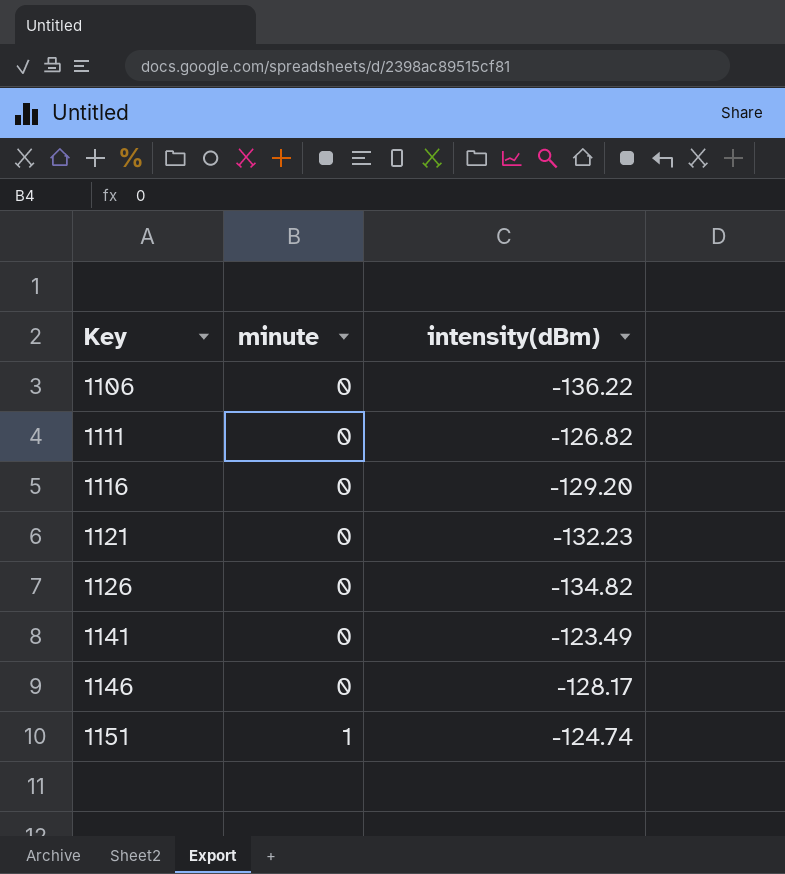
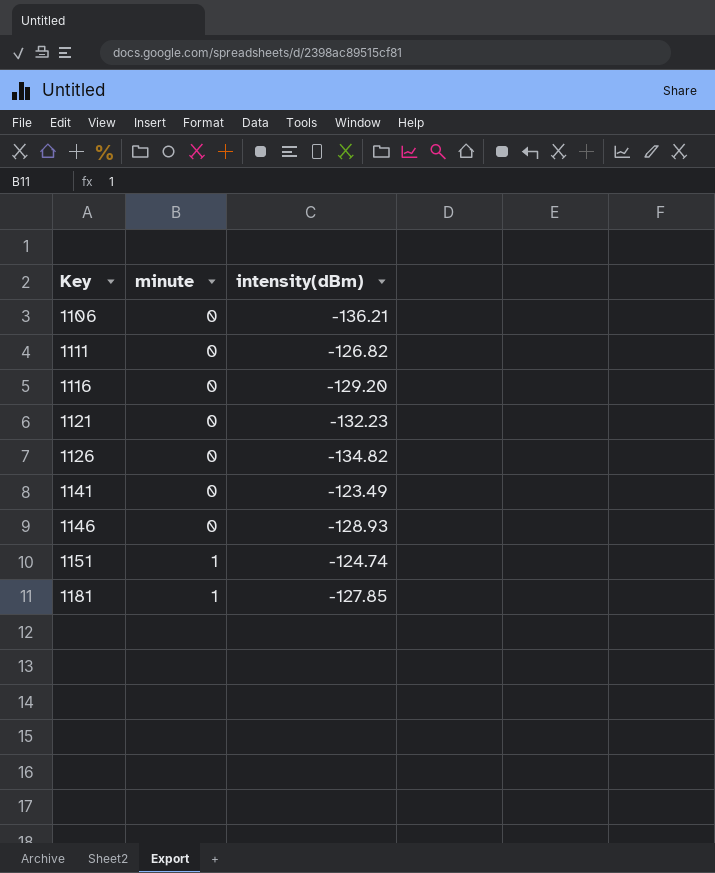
1106 | intensity(dBm): -136.22 -> -136.21
1146 | intensity(dBm): -128.17 -> -128.93
row 1181: none -> 1 | -127.85

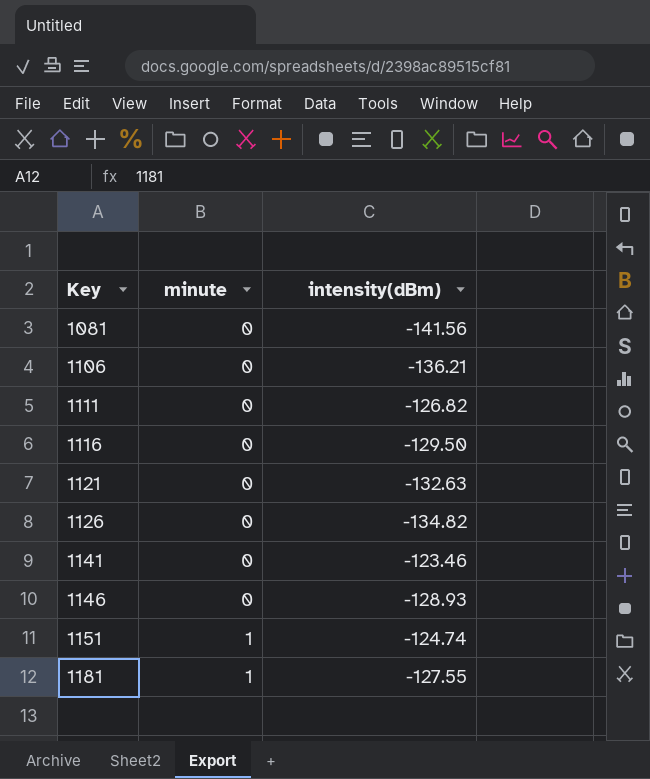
row 1081: none -> 0 | -141.56
1116 | intensity(dBm): -129.20 -> -129.50
1121 | intensity(dBm): -132.23 -> -132.63
1141 | intensity(dBm): -123.49 -> -123.46
1181 | intensity(dBm): -127.85 -> -127.55

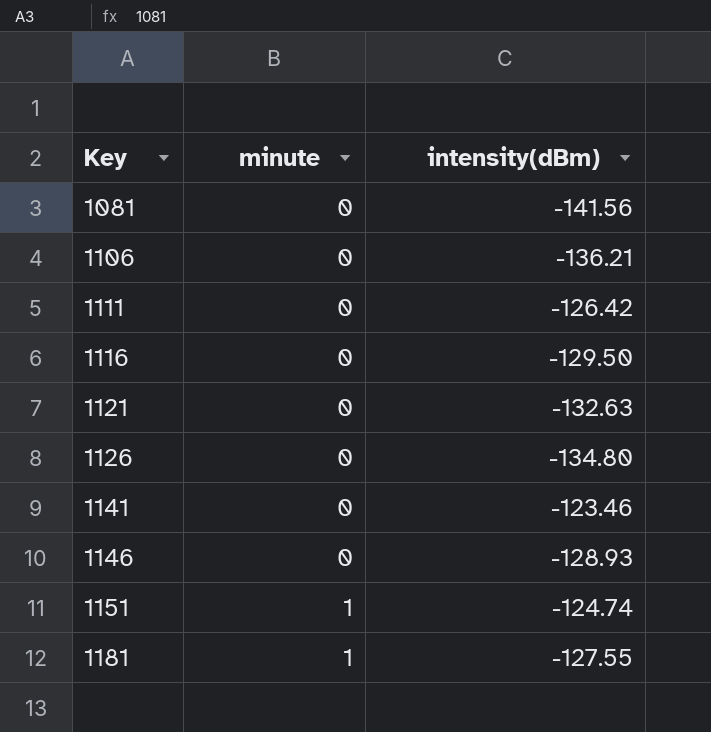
1111 | intensity(dBm): -126.82 -> -126.42
1126 | intensity(dBm): -134.82 -> -134.80

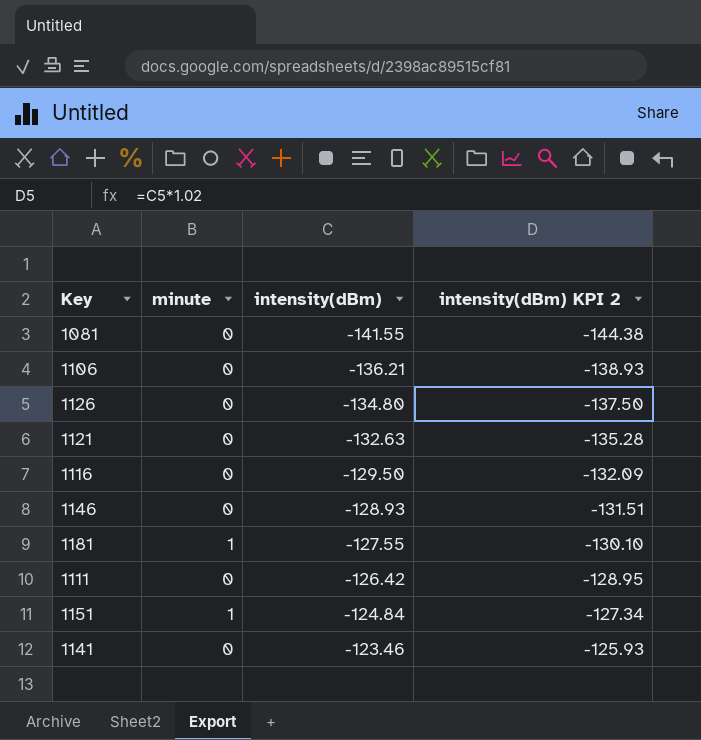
row order: Key ascending -> intensity(dBm) ascending
column intensity(dBm) KPI 2 | formula: none -> [intensity(dBm)] * 1.02
1081 | intensity(dBm): -141.56 -> -141.55
1151 | intensity(dBm): -124.74 -> -124.84

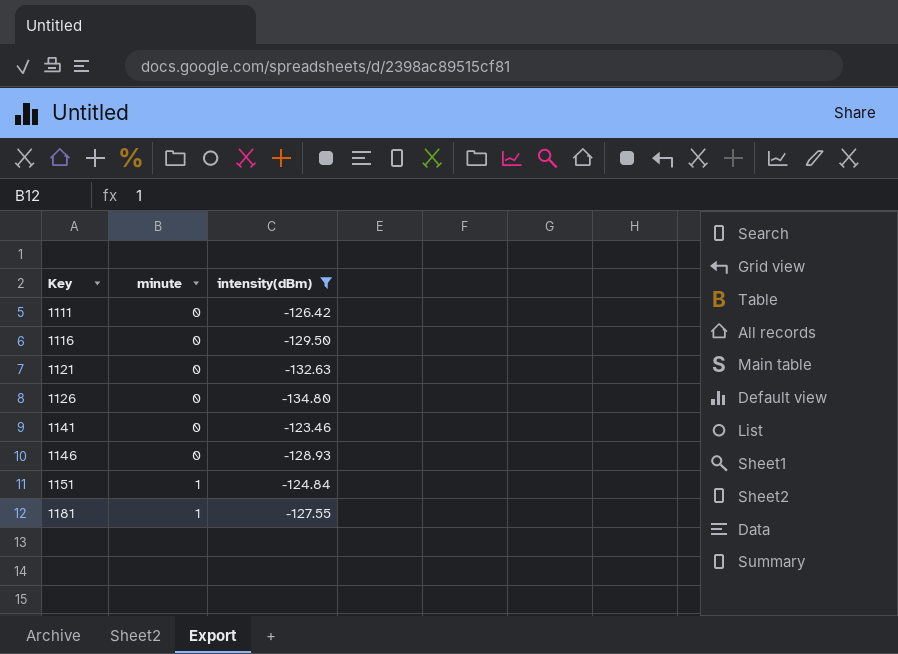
filter: none -> intensity(dBm) >= -134.80
row order: intensity(dBm) ascending -> Key ascending
column intensity(dBm) KPI 2 | formula: [intensity(dBm)] * 1.02 -> none

